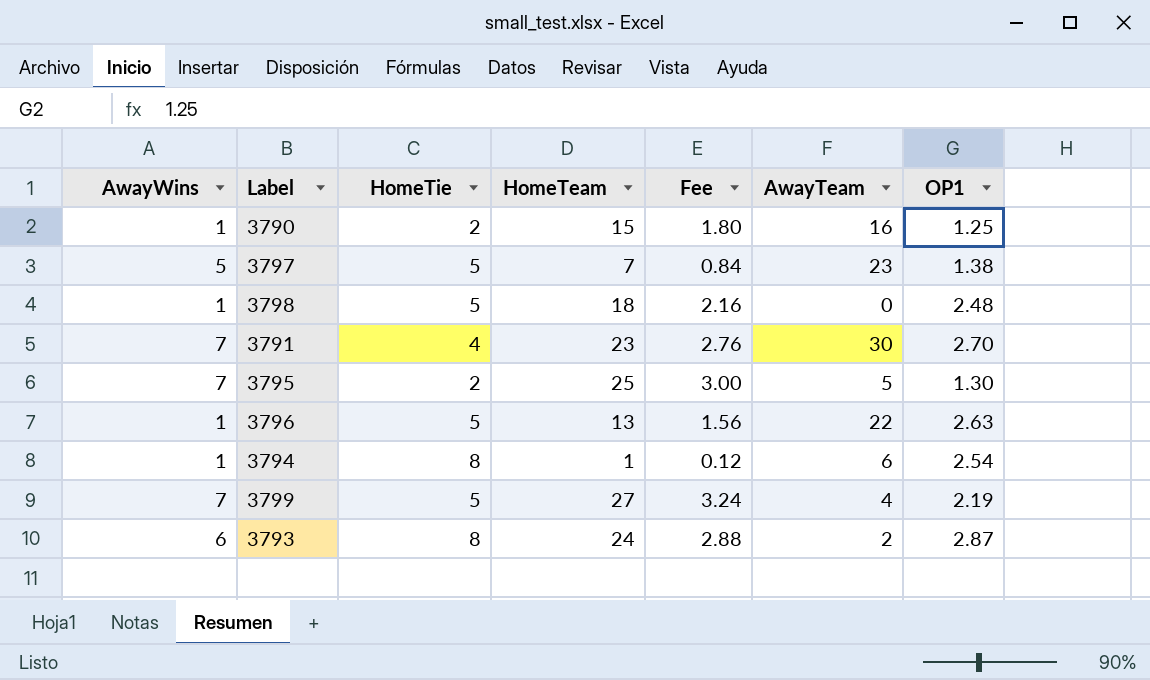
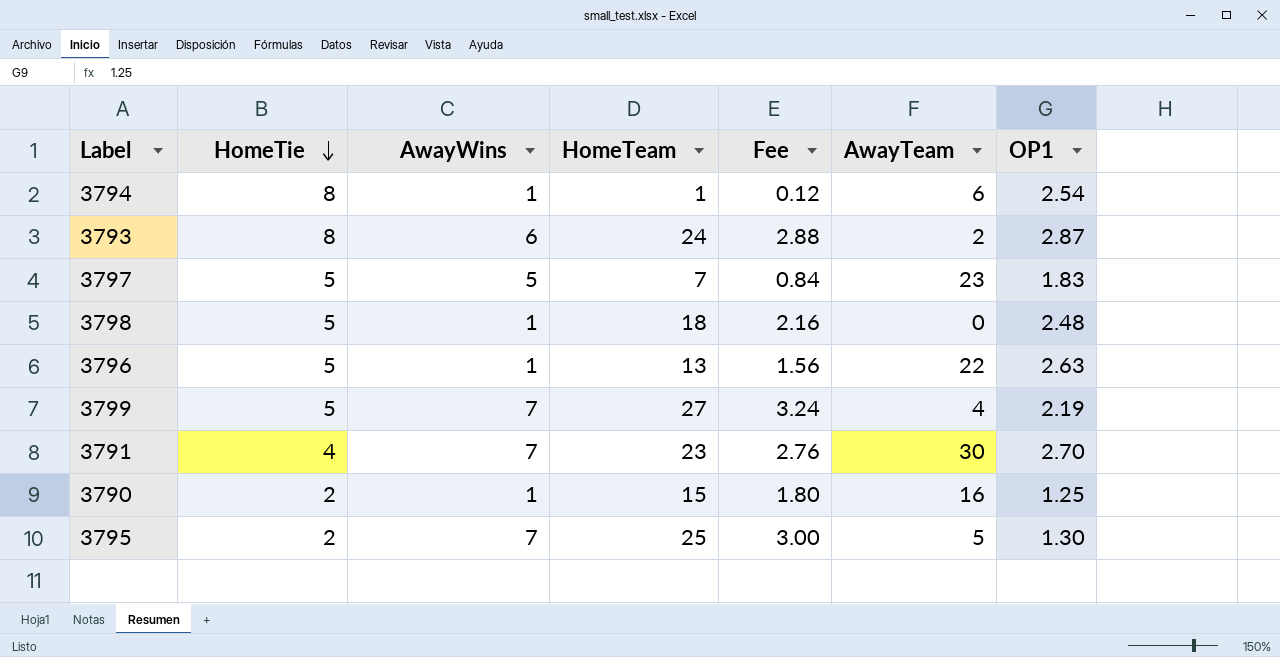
row order: none -> HomeTie descending
column AwayWins | position: 1 -> 3
3797 | OP1: 1.38 -> 1.83

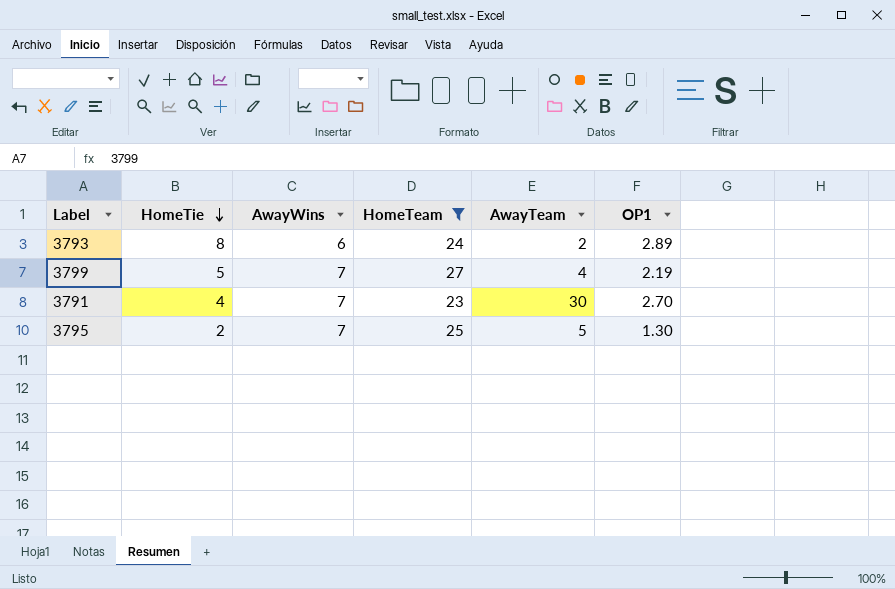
filter: none -> HomeTeam >= 23
column Fee | formula: [HomeTeam] * 0.12 -> none
3793 | OP1: 2.87 -> 2.89

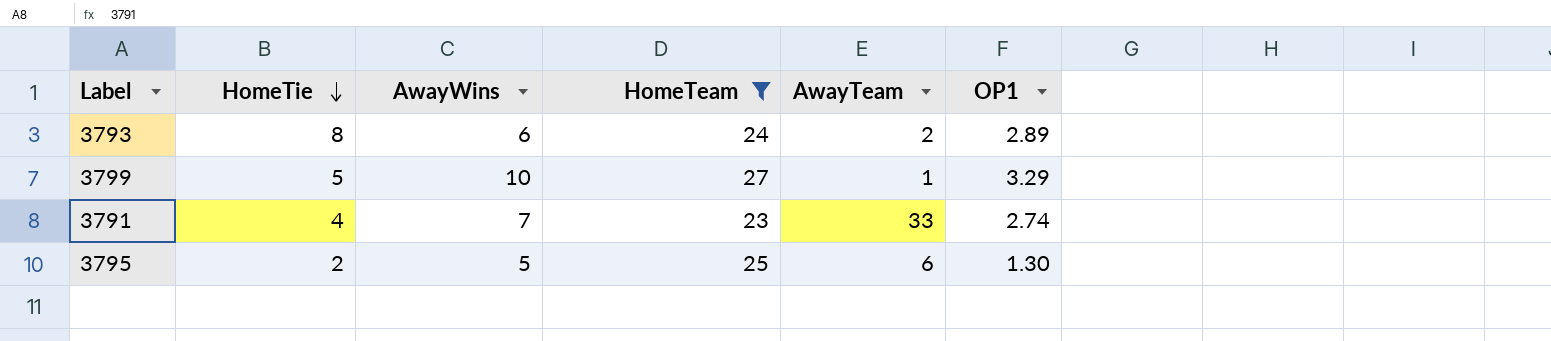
3799 | AwayWins: 7 -> 10
3799 | AwayTeam: 4 -> 1
3799 | OP1: 2.19 -> 3.29
3791 | AwayTeam: 30 -> 33
3791 | OP1: 2.70 -> 2.74
3795 | AwayWins: 7 -> 5
3795 | AwayTeam: 5 -> 6

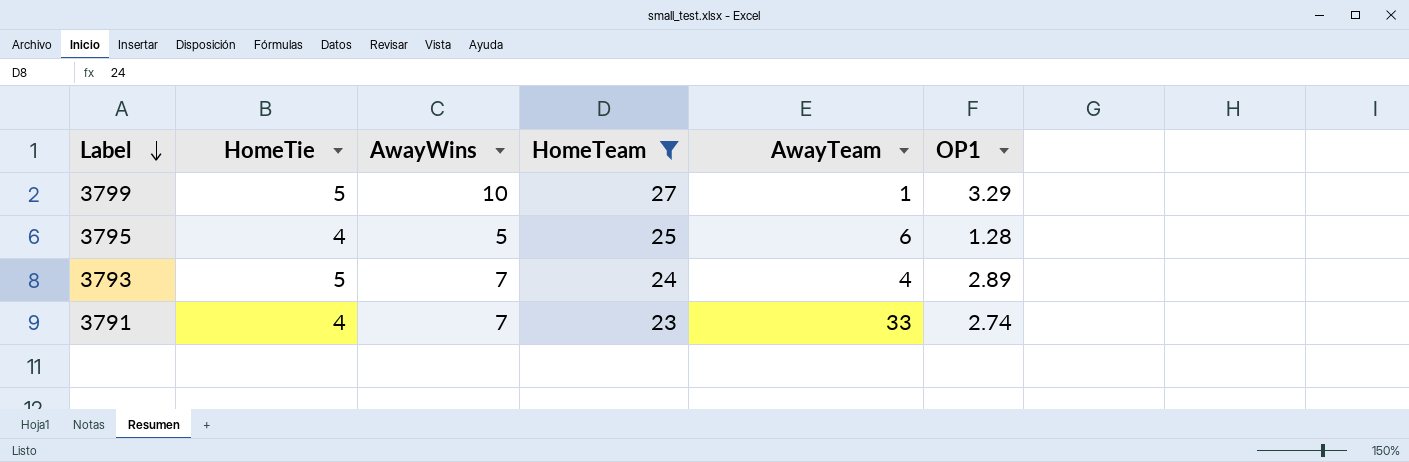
row order: HomeTie descending -> Label descending
3795 | HomeTie: 2 -> 4
3795 | OP1: 1.30 -> 1.28
3793 | HomeTie: 8 -> 5
3793 | AwayWins: 6 -> 7
3793 | AwayTeam: 2 -> 4

